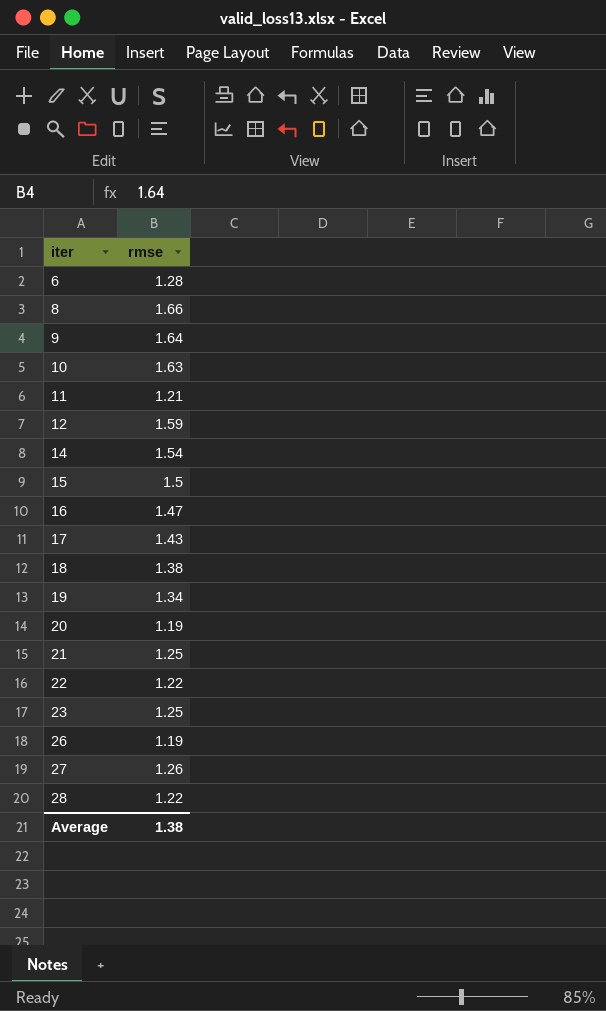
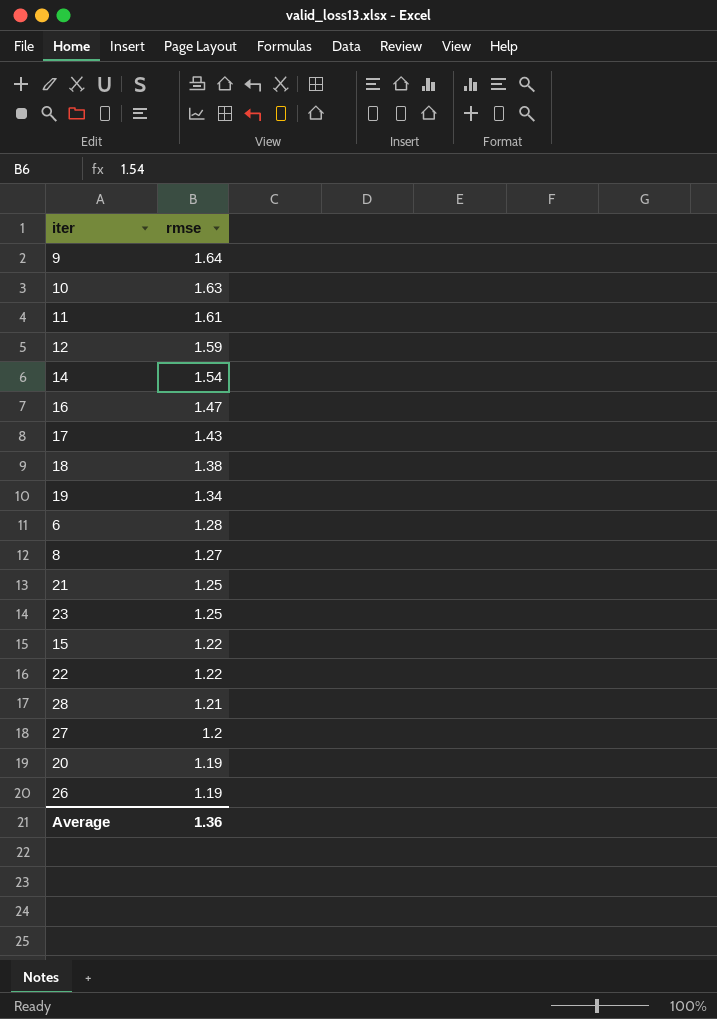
row order: iter ascending -> rmse descending
11 | rmse: 1.21 -> 1.61
8 | rmse: 1.66 -> 1.27
15 | rmse: 1.5 -> 1.22
28 | rmse: 1.22 -> 1.21
27 | rmse: 1.26 -> 1.2
Average | rmse: 1.38 -> 1.36

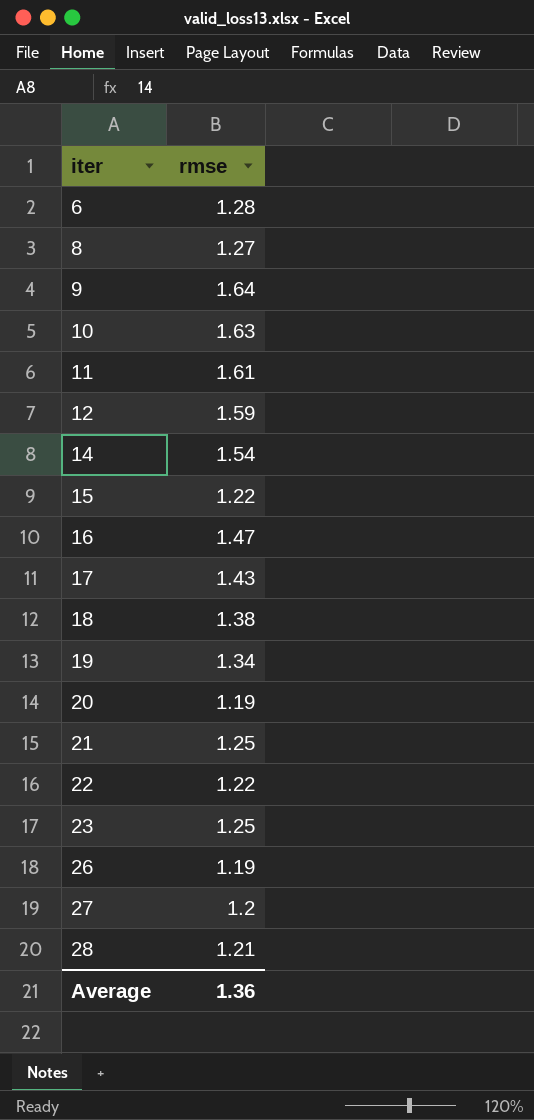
row order: rmse descending -> iter ascending

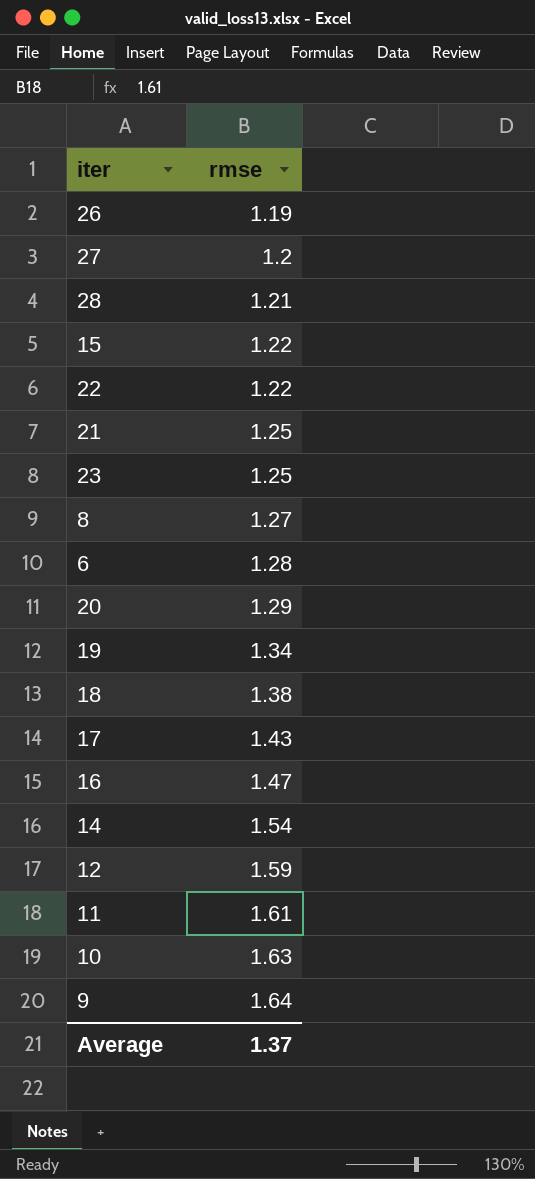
row order: iter ascending -> rmse ascending
20 | rmse: 1.19 -> 1.29
Average | rmse: 1.36 -> 1.37

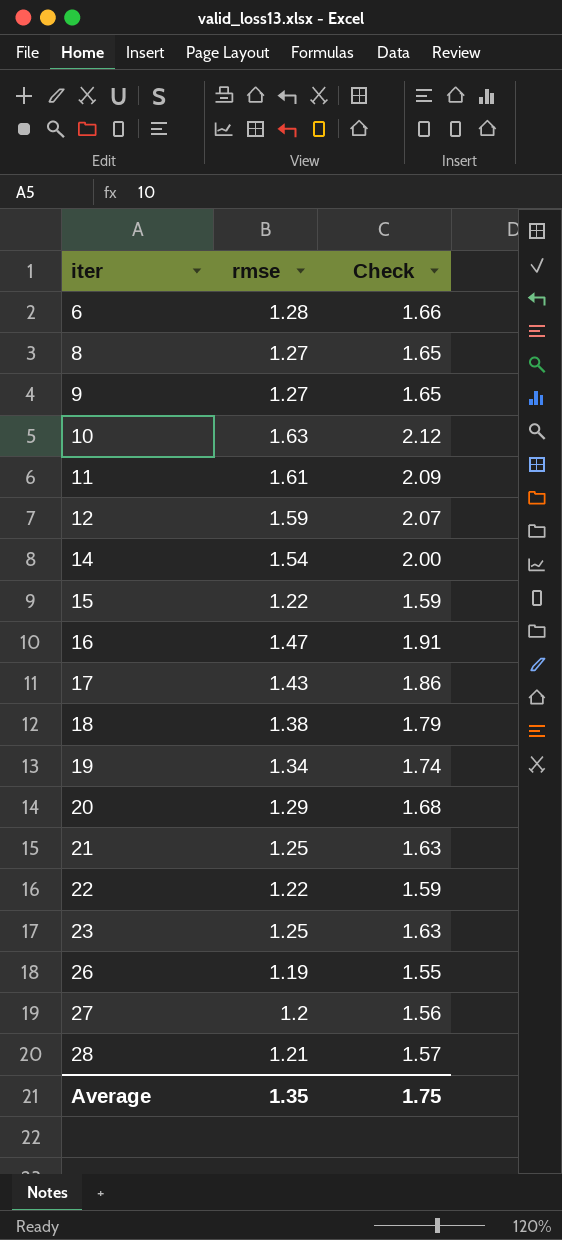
row order: rmse ascending -> iter ascending
column Check | formula: none -> [rmse] * 1.3
9 | rmse: 1.64 -> 1.27
Average | rmse: 1.37 -> 1.35

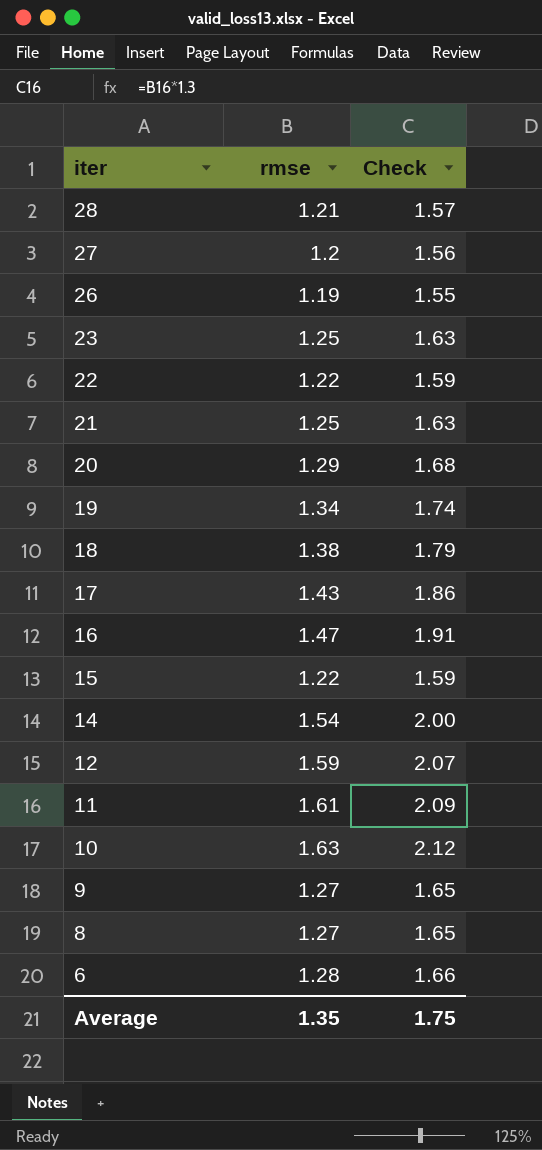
row order: iter ascending -> iter descending

